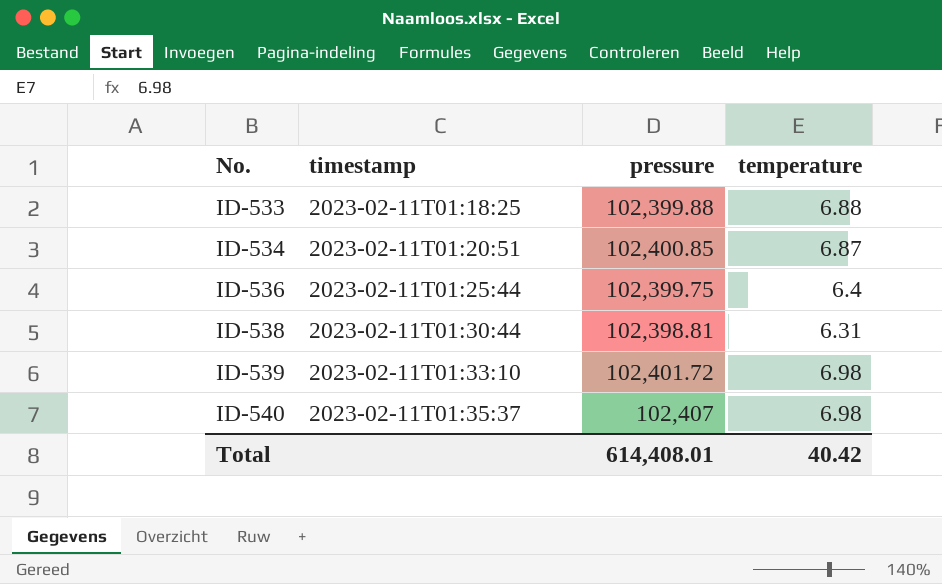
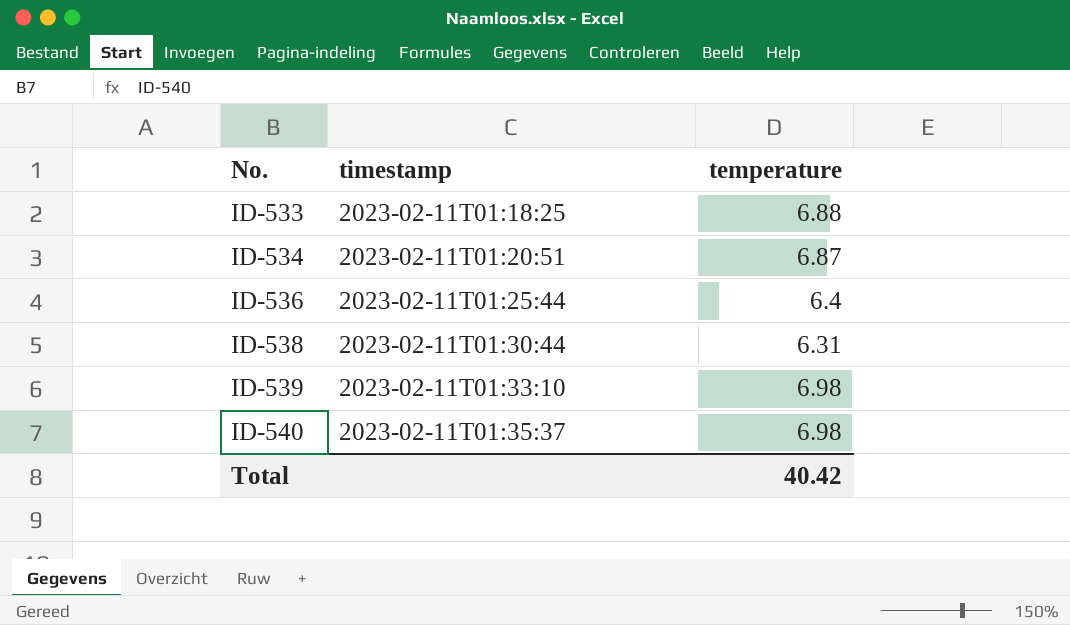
column pressure | position: 3 -> none

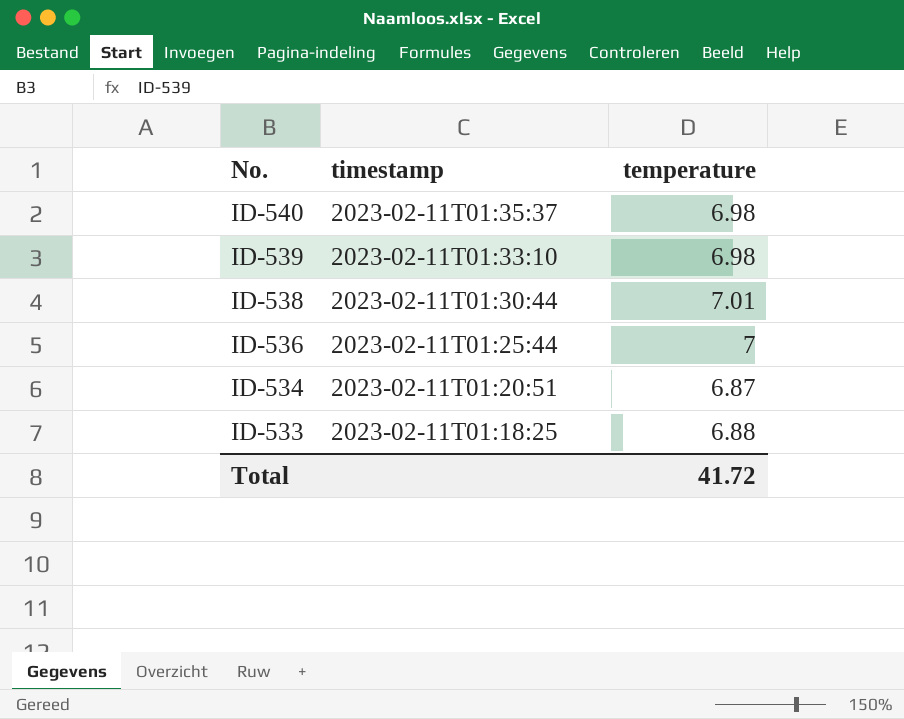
row order: No. ascending -> No. descending
ID-538 | temperature: 6.31 -> 7.01
ID-536 | temperature: 6.4 -> 7
Total | temperature: 40.42 -> 41.72

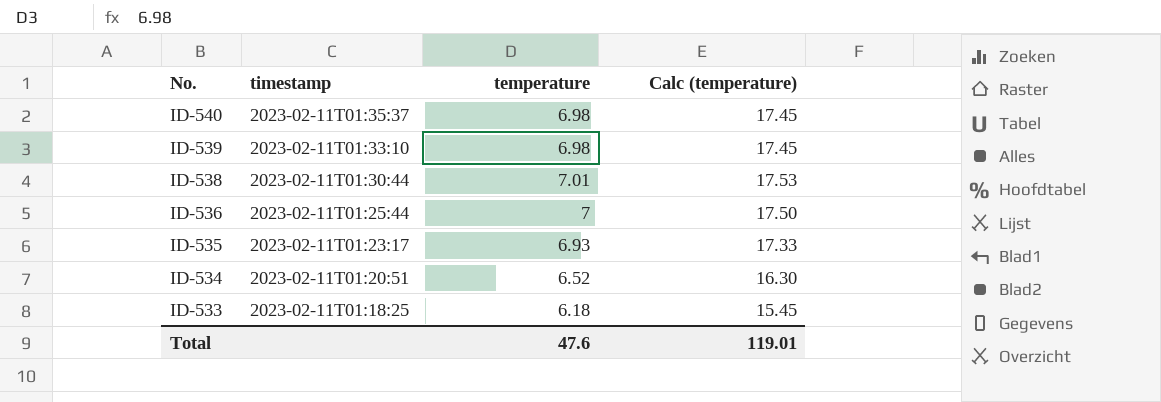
column Calc (temperature) | formula: none -> [temperature] * 2.5
row ID-535: none -> 2023-02-11T01:23:17 | 6.93 | 17.33
ID-534 | temperature: 6.87 -> 6.52
ID-533 | temperature: 6.88 -> 6.18
Total | temperature: 41.72 -> 47.6

